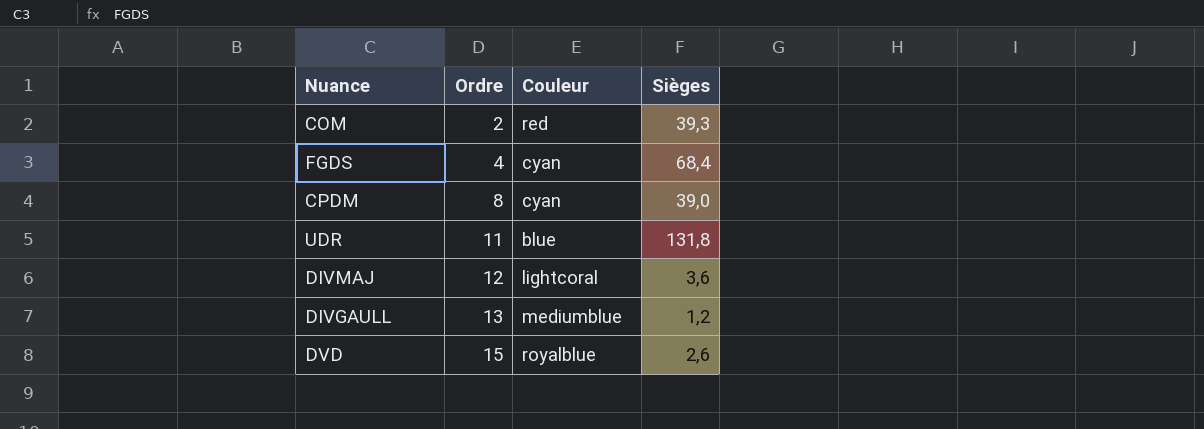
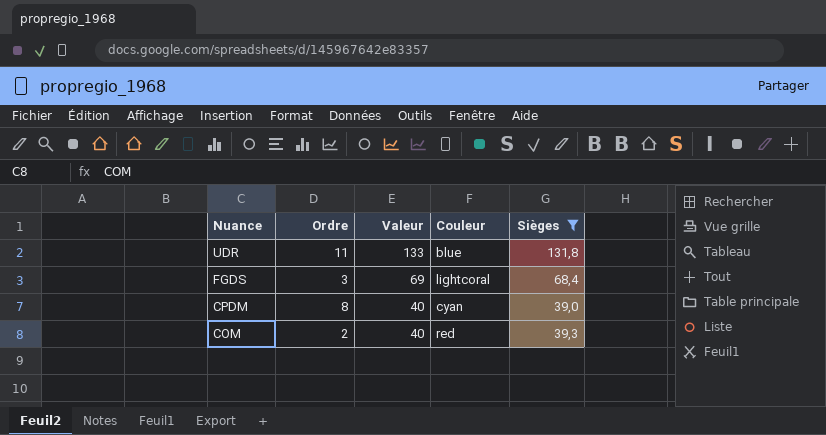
filter: none -> Sièges >= 39,0
row order: Ordre ascending -> Nuance descending
column Valeur | formula: none -> [Sièges] + 1
FGDS | Ordre: 4 -> 3
FGDS | Couleur: cyan -> lightcoral

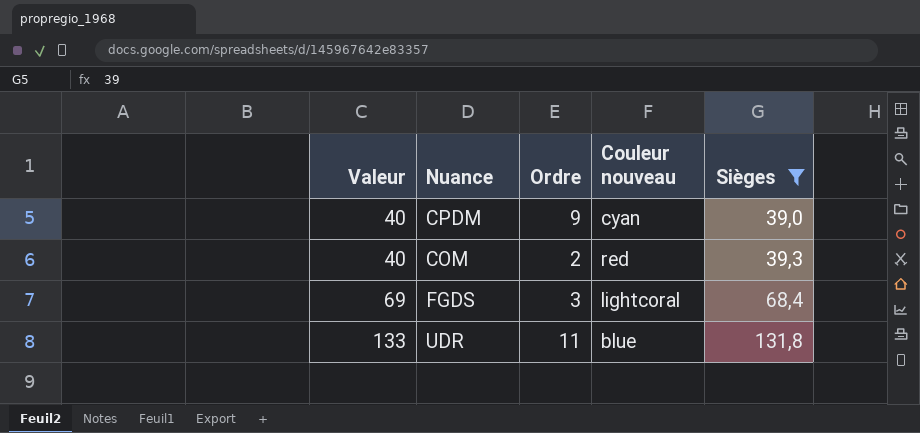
row order: Nuance descending -> Valeur ascending
column Valeur | position: 3 -> 1
column name: Couleur -> Couleur nouveau
CPDM | Ordre: 8 -> 9

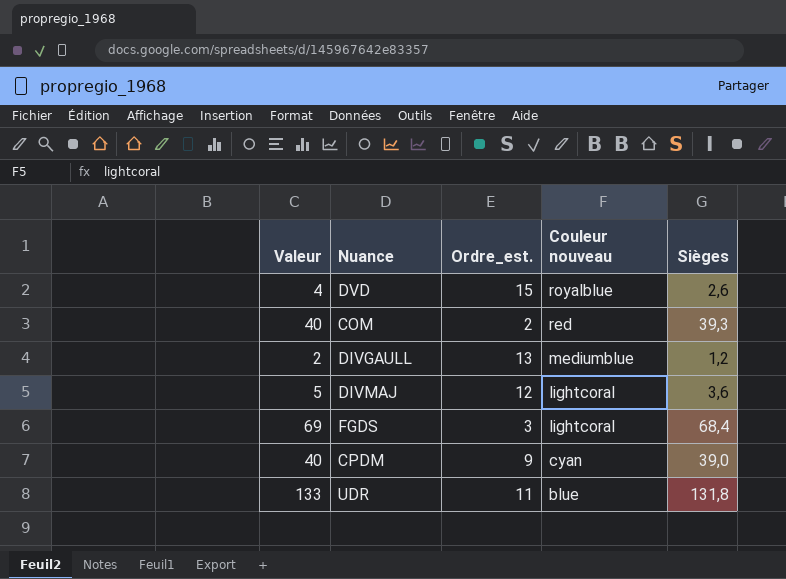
filter: Sièges >= 39,0 -> none
row order: Valeur ascending -> Couleur nouveau descending
column name: Ordre -> Ordre_est.

